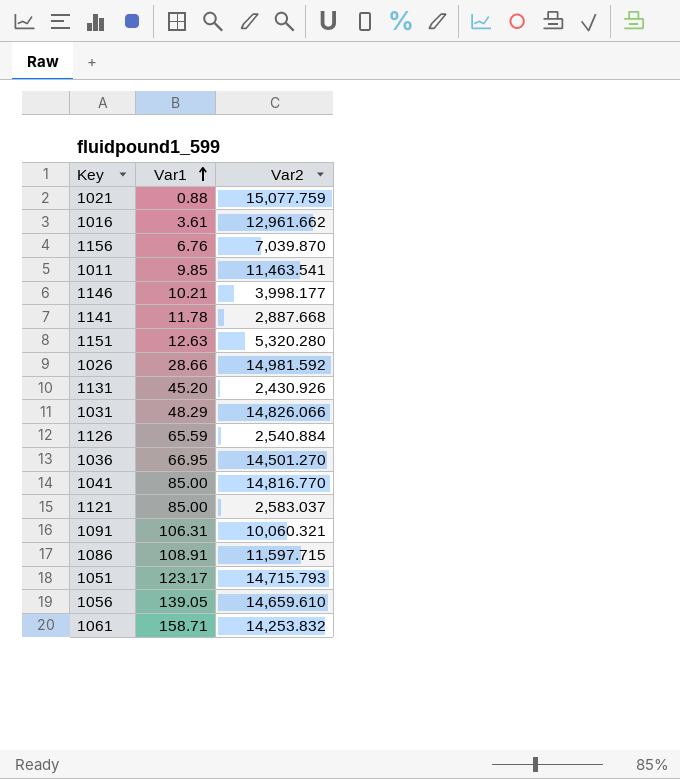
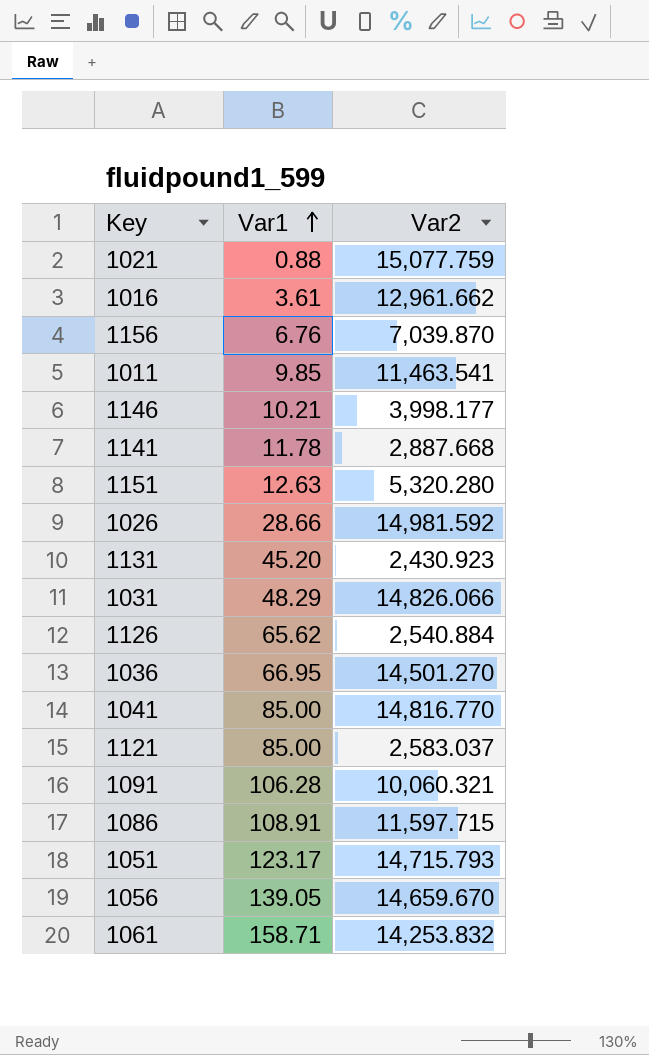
1131 | Var2: 2,430.926 -> 2,430.923
1126 | Var1: 65.59 -> 65.62
1091 | Var1: 106.31 -> 106.28
1056 | Var2: 14,659.610 -> 14,659.670

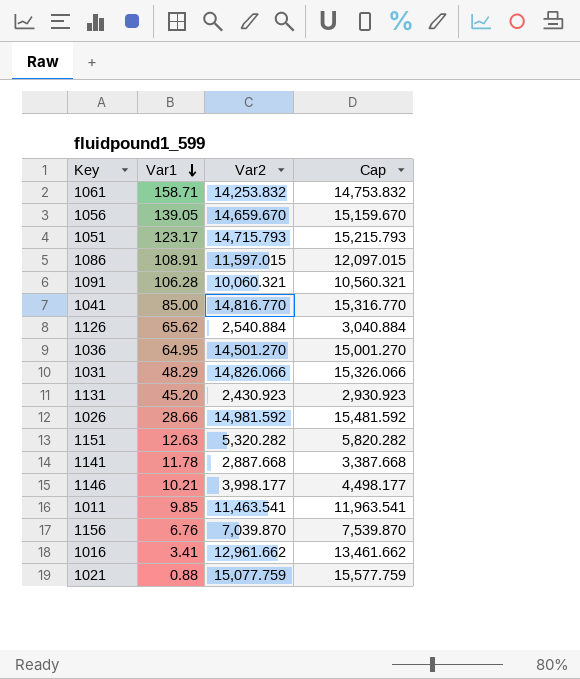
row order: Var1 ascending -> Var1 descending
column Cap | formula: none -> [Var2] + 500
row 1121: 85.00 | 2,583.037 -> none
1086 | Var2: 11,597.715 -> 11,597.015
1036 | Var1: 66.95 -> 64.95
1151 | Var2: 5,320.280 -> 5,320.282
1016 | Var1: 3.61 -> 3.41

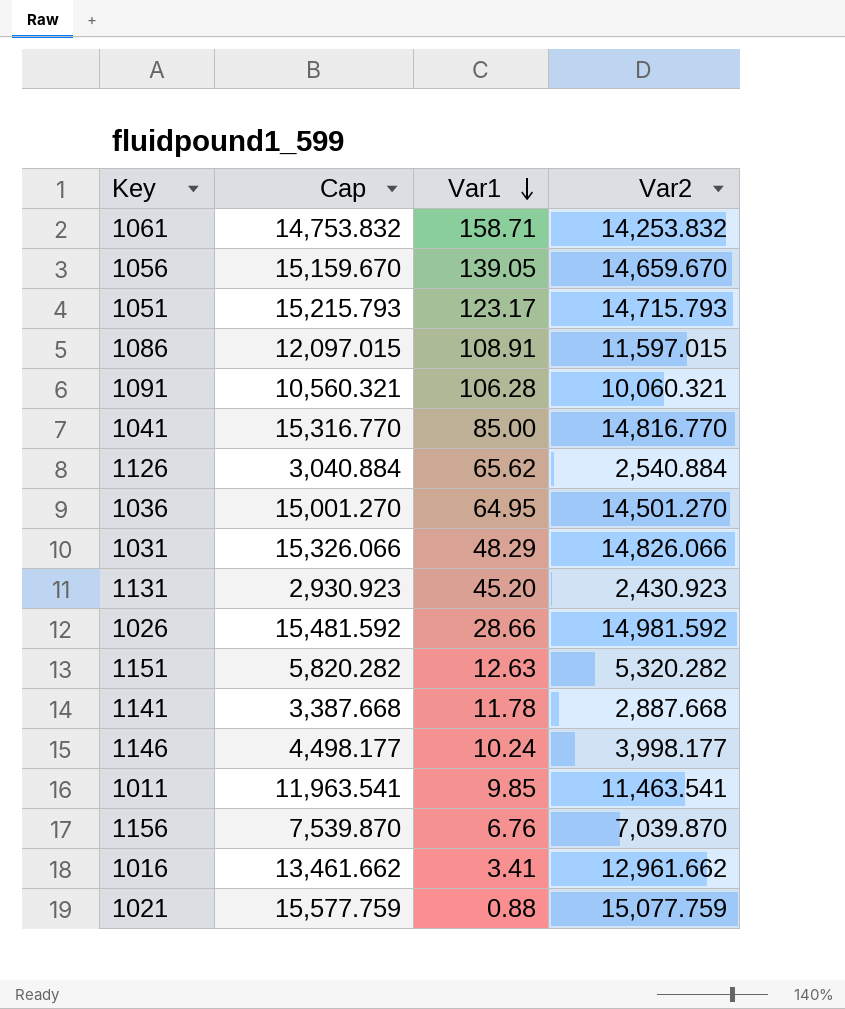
column Cap | position: 4 -> 2
1146 | Var1: 10.21 -> 10.24

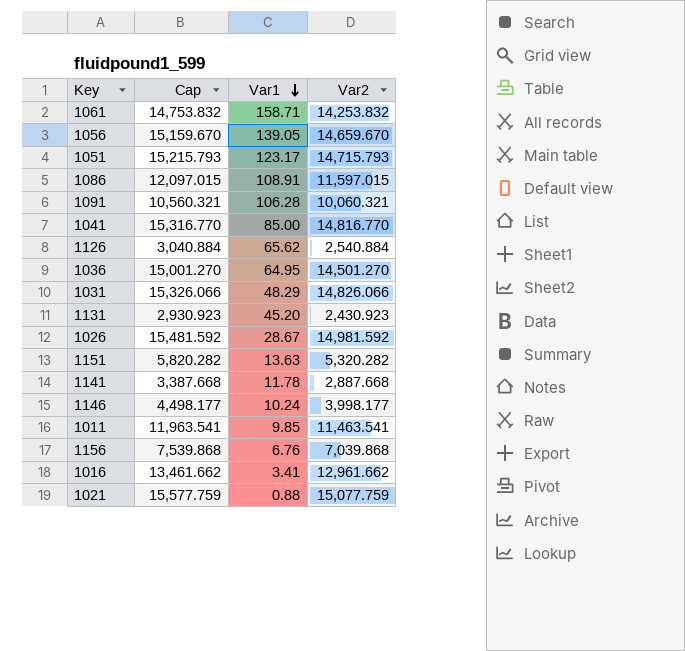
1026 | Var1: 28.66 -> 28.67
1151 | Var1: 12.63 -> 13.63
1156 | Cap: 7,539.870 -> 7,539.868
1156 | Var2: 7,039.870 -> 7,039.868

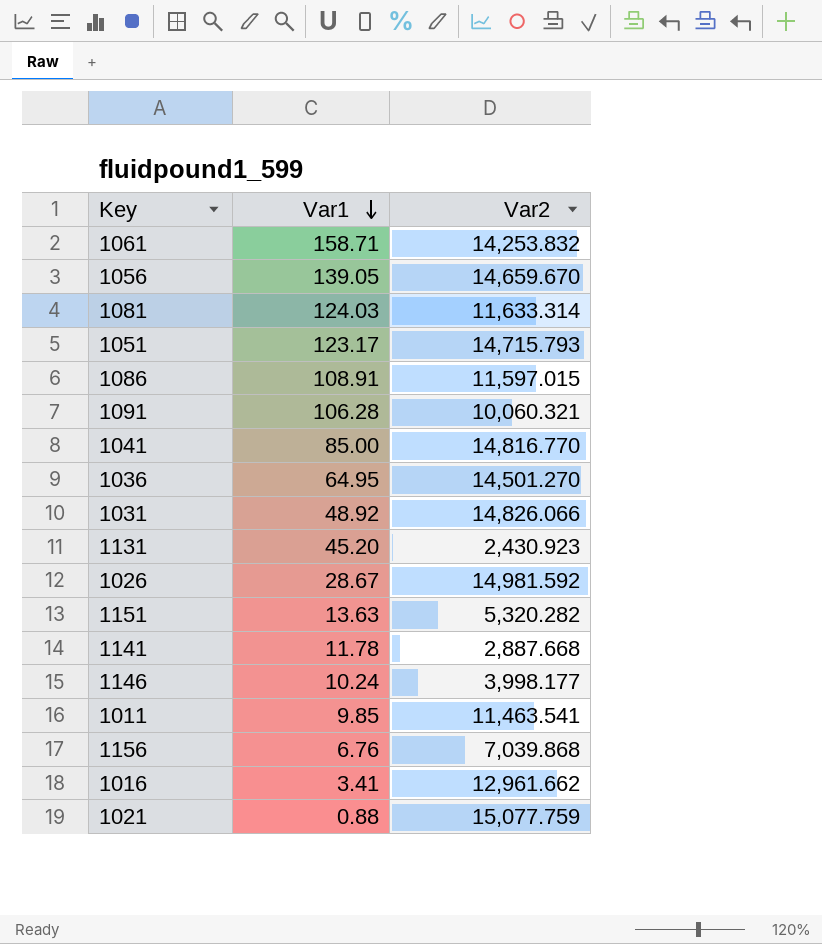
column Cap | formula: [Var2] + 500 -> none
row 1126: 3,040.884 | 65.62 | 2,540.884 -> none
row 1081: none -> 124.03 | 11,633.314
1031 | Var1: 48.29 -> 48.92

